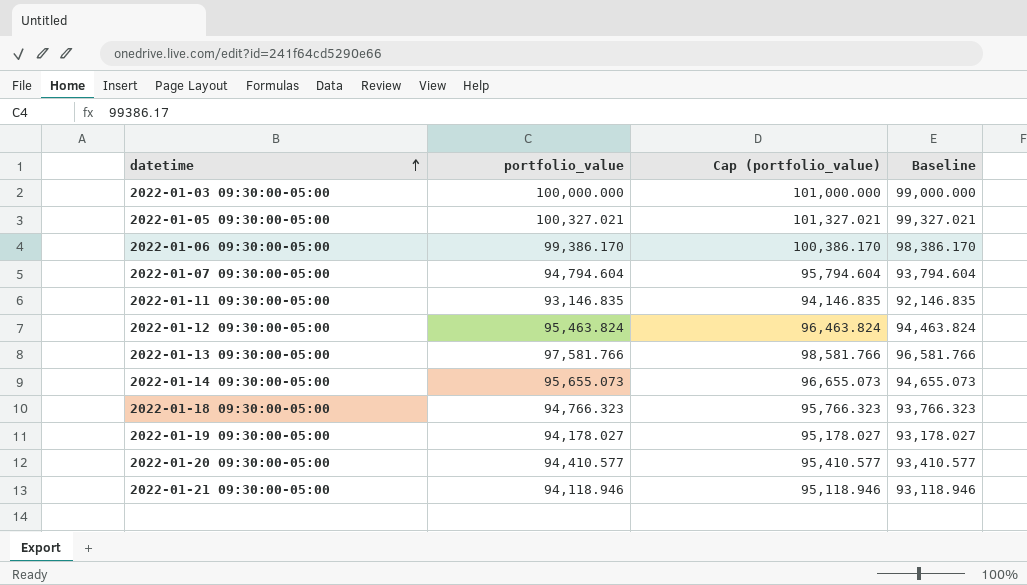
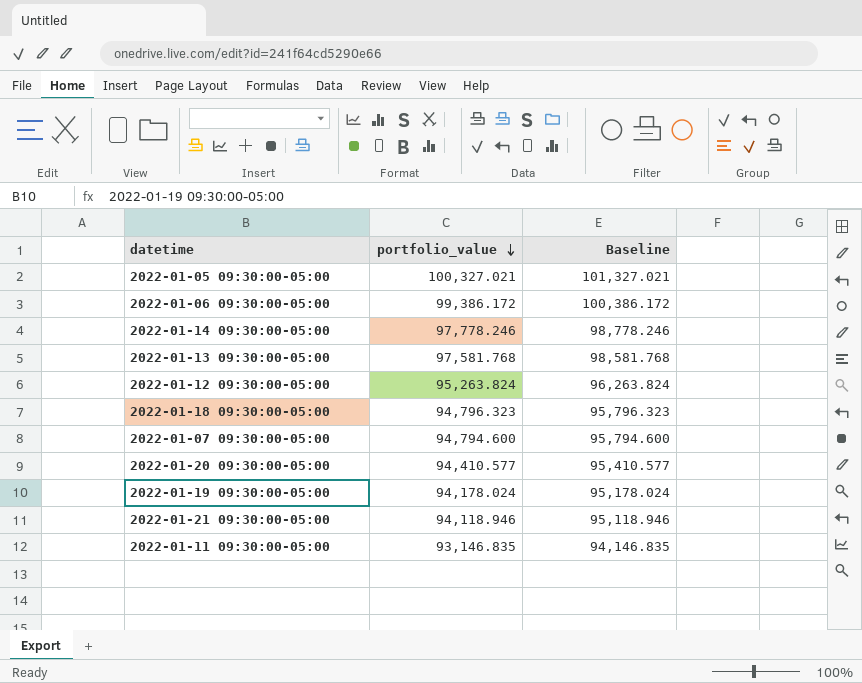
row order: datetime ascending -> portfolio_value descending
column Cap (portfolio_value) | formula: [portfolio_value] + 1000 -> none
column Baseline | formula: [portfolio_value] - 1000 -> [portfolio_value] + 1000
row 2022-01-03 09:30:00-05:00: 100,000.000 | 101,000.000 | 99,000.000 -> none
2022-01-06 09:30:00-05:00 | portfolio_value: 99,386.170 -> 99,386.172
2022-01-14 09:30:00-05:00 | portfolio_value: 95,655.073 -> 97,778.246
2022-01-13 09:30:00-05:00 | portfolio_value: 97,581.766 -> 97,581.768
2022-01-12 09:30:00-05:00 | portfolio_value: 95,463.824 -> 95,263.824
2022-01-18 09:30:00-05:00 | portfolio_value: 94,766.323 -> 94,796.323
2022-01-07 09:30:00-05:00 | portfolio_value: 94,794.604 -> 94,794.600
2022-01-19 09:30:00-05:00 | portfolio_value: 94,178.027 -> 94,178.024

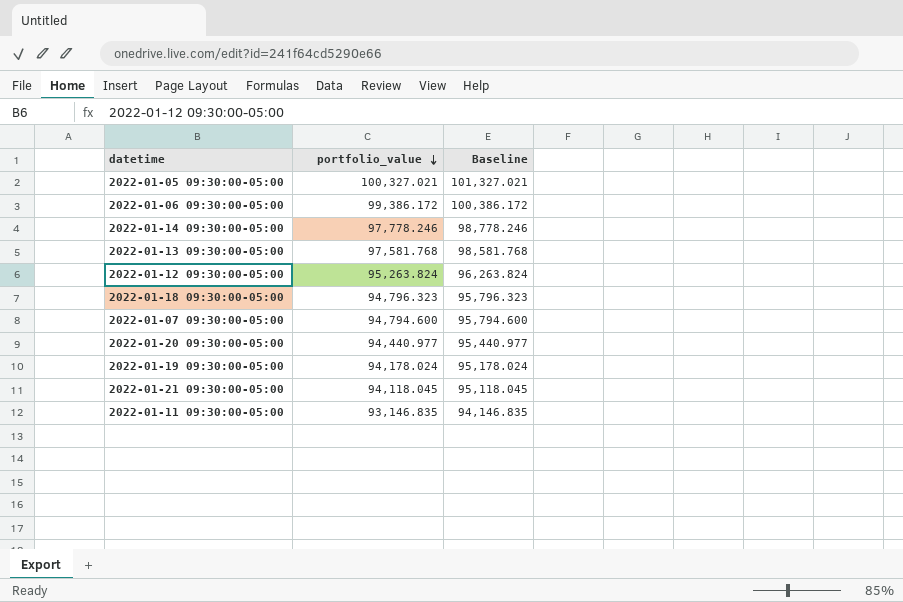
2022-01-20 09:30:00-05:00 | portfolio_value: 94,410.577 -> 94,440.977
2022-01-20 09:30:00-05:00 | Baseline: 95,410.577 -> 95,440.977
2022-01-21 09:30:00-05:00 | portfolio_value: 94,118.946 -> 94,118.045
2022-01-21 09:30:00-05:00 | Baseline: 95,118.946 -> 95,118.045

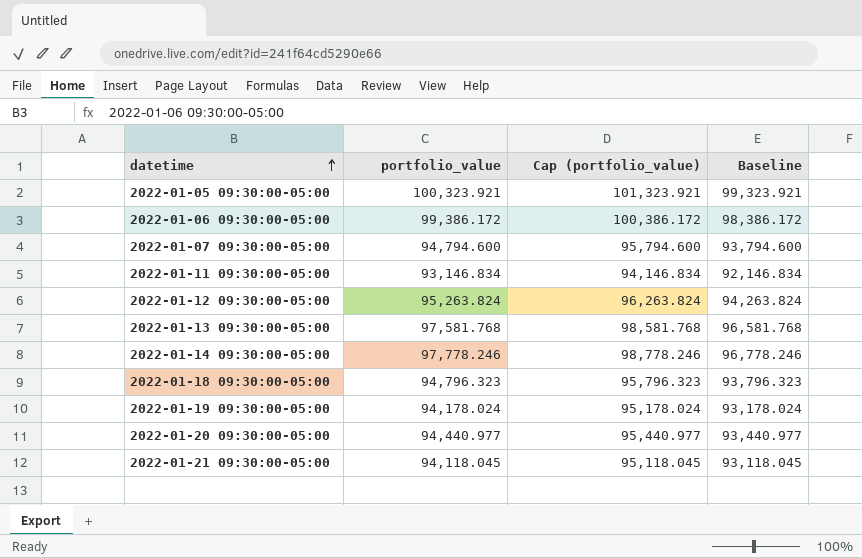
row order: portfolio_value descending -> datetime ascending
column Cap (portfolio_value) | formula: none -> [portfolio_value] + 1000
column Baseline | formula: [portfolio_value] + 1000 -> [portfolio_value] - 1000
2022-01-05 09:30:00-05:00 | portfolio_value: 100,327.021 -> 100,323.921
2022-01-11 09:30:00-05:00 | portfolio_value: 93,146.835 -> 93,146.834

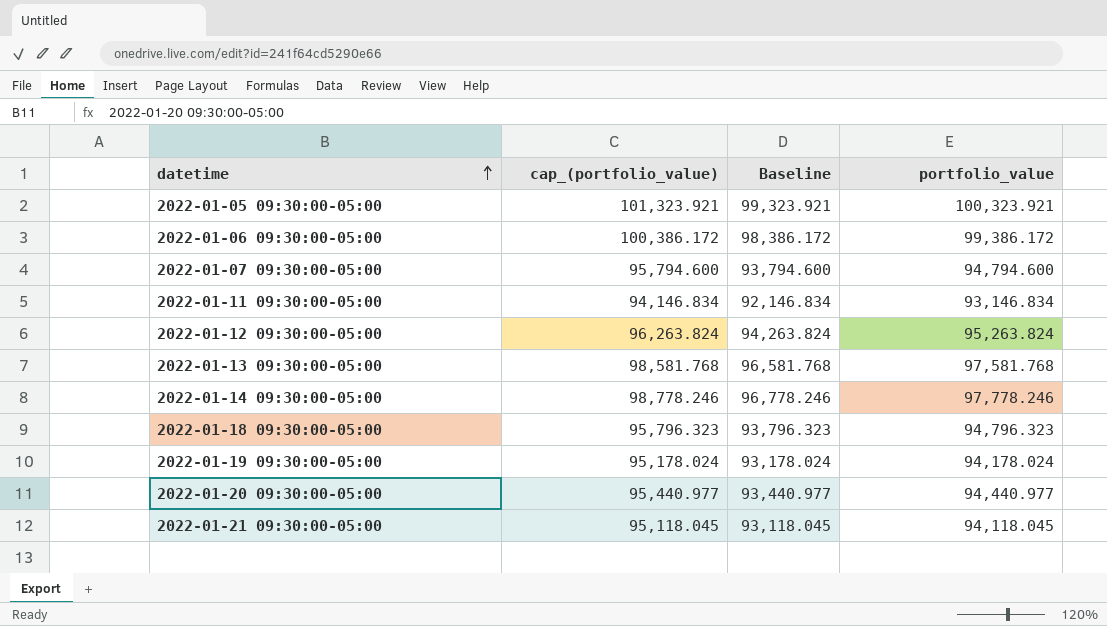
column name: Cap (portfolio_value) -> cap_(portfolio_value)
column portfolio_value | position: 2 -> 4

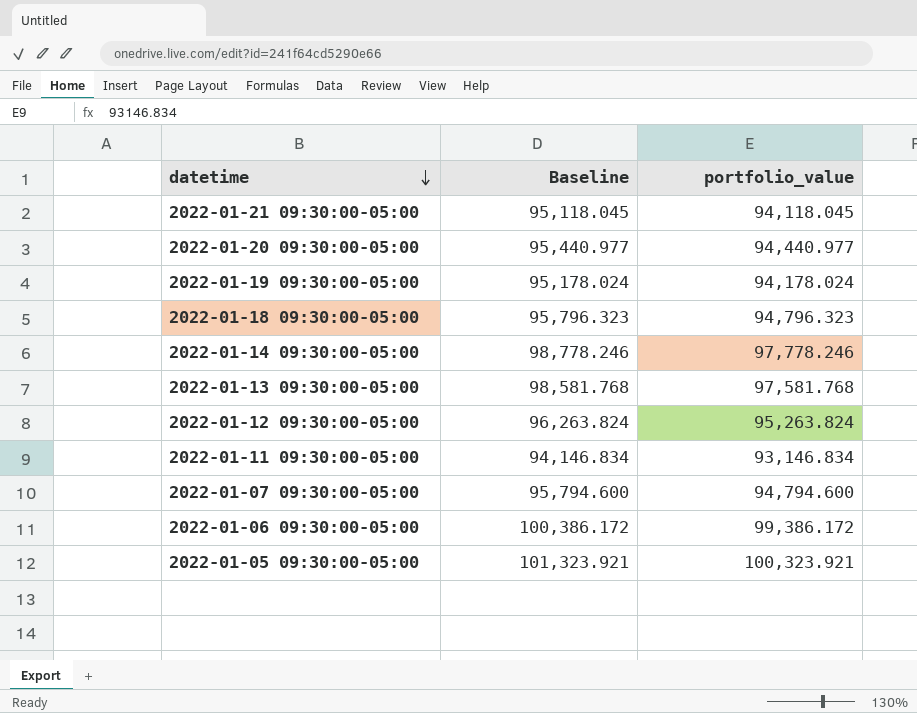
row order: datetime ascending -> datetime descending
column cap_(portfolio_value) | formula: [portfolio_value] + 1000 -> none
column Baseline | formula: [portfolio_value] - 1000 -> [portfolio_value] + 1000

